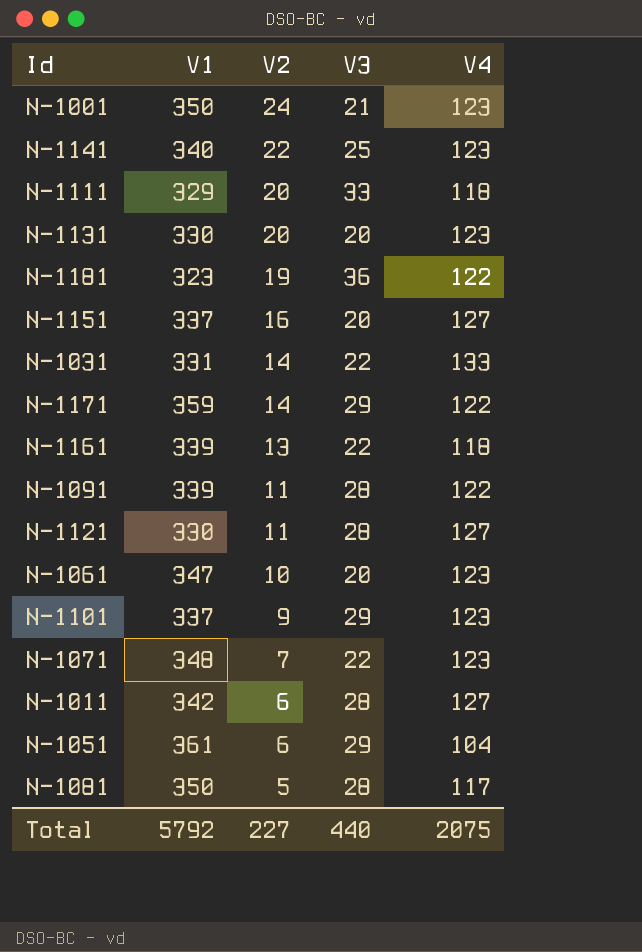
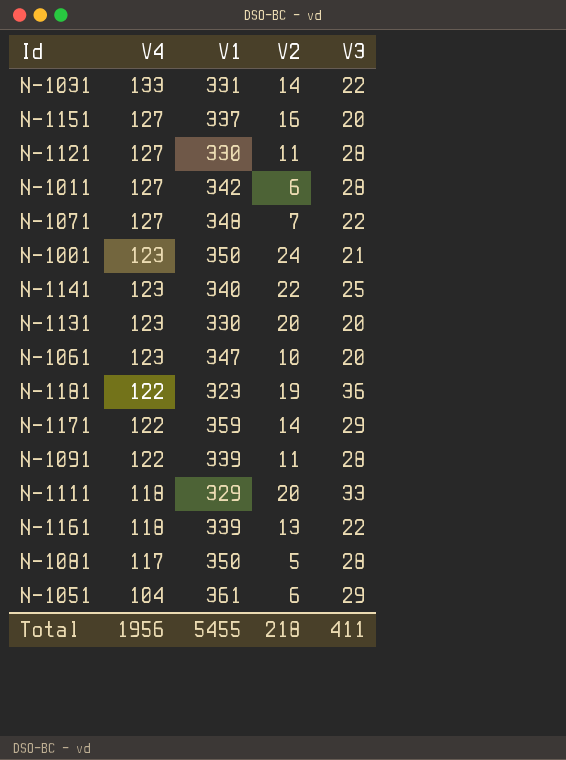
row order: V2 descending -> V4 descending
column V4 | position: 5 -> 2
row N-1101: 337 | 9 | 29 | 123 -> none
N-1071 | V4: 123 -> 127
Total | V4: 2075 -> 1956
Total | V1: 5792 -> 5455
Total | V2: 227 -> 218
Total | V3: 440 -> 411

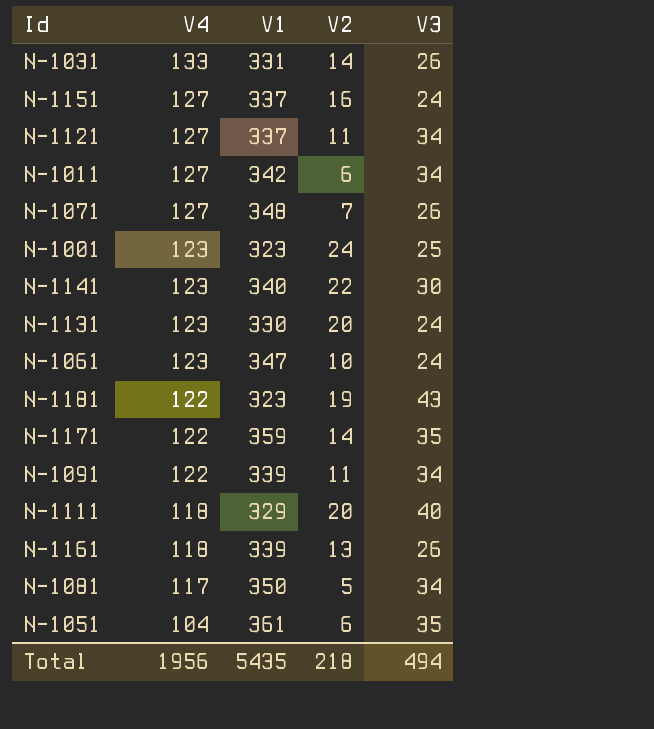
N-1031 | V3: 22 -> 26
N-1151 | V3: 20 -> 24
N-1121 | V1: 330 -> 337
N-1121 | V3: 28 -> 34
N-1011 | V3: 28 -> 34
N-1071 | V3: 22 -> 26
N-1001 | V1: 350 -> 323
N-1001 | V3: 21 -> 25
N-1141 | V3: 25 -> 30
N-1131 | V3: 20 -> 24
N-1061 | V3: 20 -> 24
N-1181 | V3: 36 -> 43
N-1171 | V3: 29 -> 35
N-1091 | V3: 28 -> 34
N-1111 | V3: 33 -> 40
N-1161 | V3: 22 -> 26
N-1081 | V3: 28 -> 34
N-1051 | V3: 29 -> 35
Total | V1: 5455 -> 5435
Total | V3: 411 -> 494

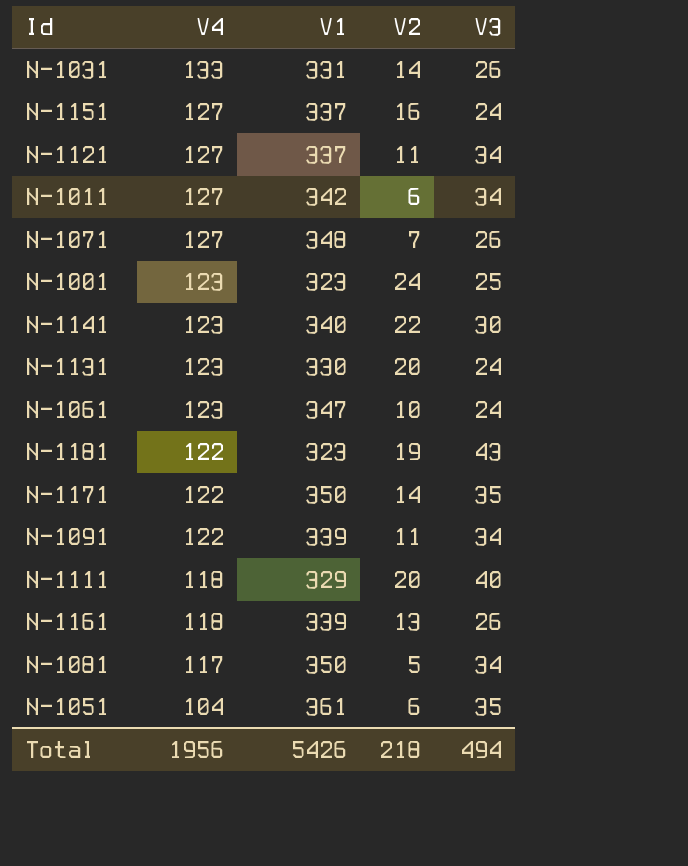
N-1171 | V1: 359 -> 350
Total | V1: 5435 -> 5426

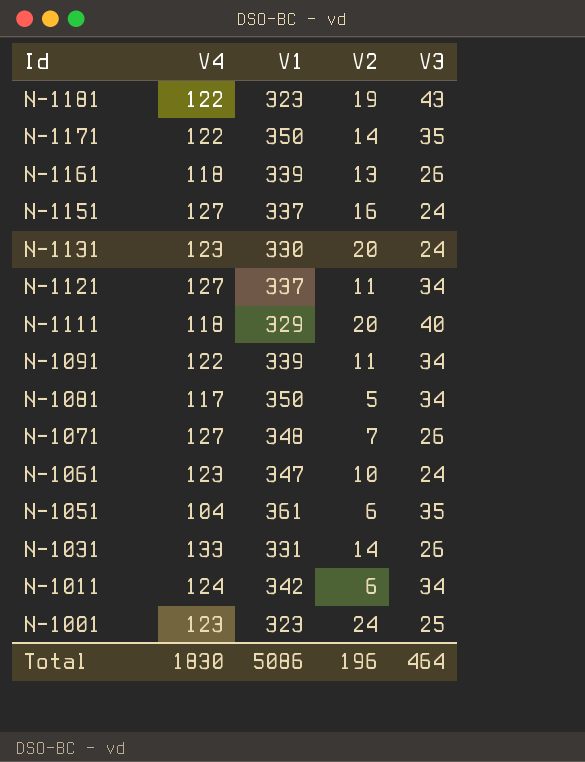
row order: V4 descending -> Id descending
row N-1141: 123 | 340 | 22 | 30 -> none
N-1011 | V4: 127 -> 124
Total | V4: 1956 -> 1830
Total | V1: 5426 -> 5086
Total | V2: 218 -> 196
Total | V3: 494 -> 464

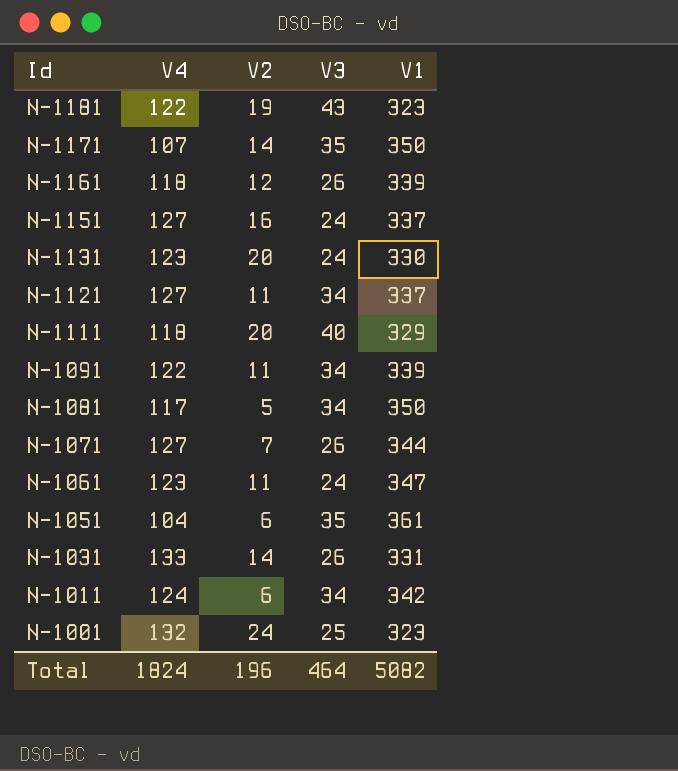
column V1 | position: 3 -> 5
N-1171 | V4: 122 -> 107
N-1161 | V2: 13 -> 12
N-1071 | V1: 348 -> 344
N-1061 | V2: 10 -> 11
N-1001 | V4: 123 -> 132
Total | V4: 1830 -> 1824
Total | V1: 5086 -> 5082

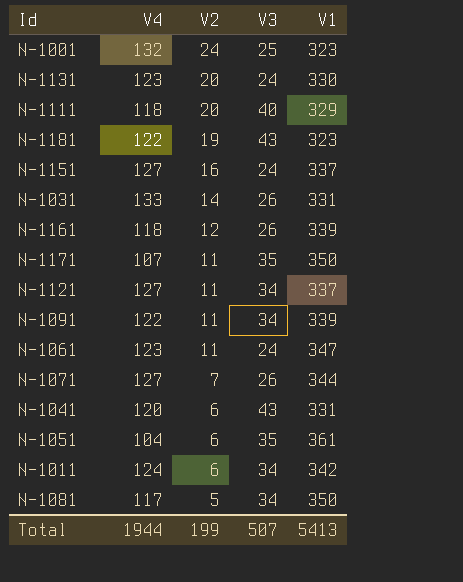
row order: Id descending -> V2 descending
N-1171 | V2: 14 -> 11
row N-1041: none -> 120 | 6 | 43 | 331
Total | V4: 1824 -> 1944
Total | V2: 196 -> 199
Total | V3: 464 -> 507
Total | V1: 5082 -> 5413

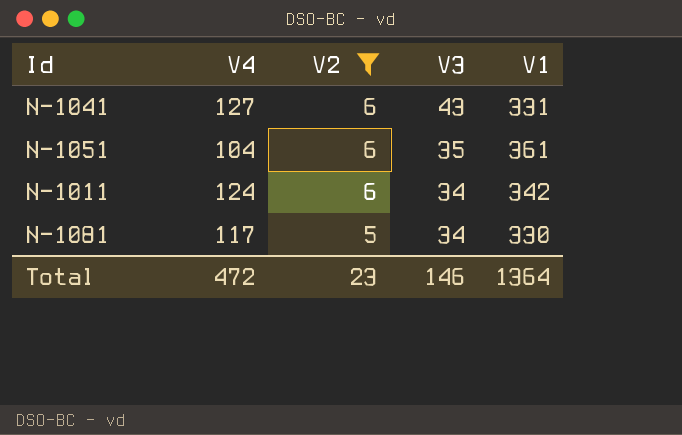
filter: none -> V2 <= 6
N-1041 | V4: 120 -> 127
N-1081 | V1: 350 -> 330
Total | V4: 1944 -> 472
Total | V2: 199 -> 23
Total | V3: 507 -> 146
Total | V1: 5413 -> 1364

